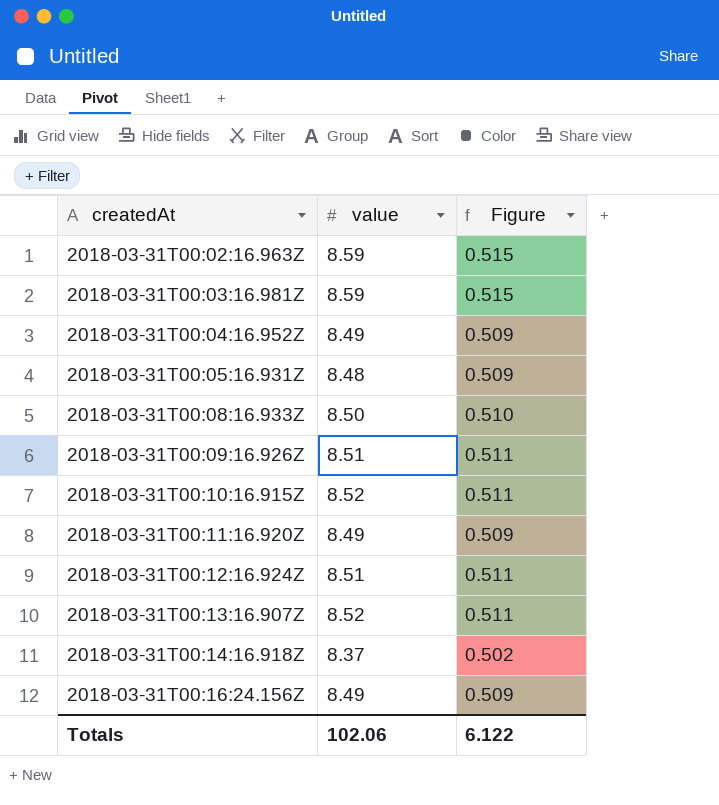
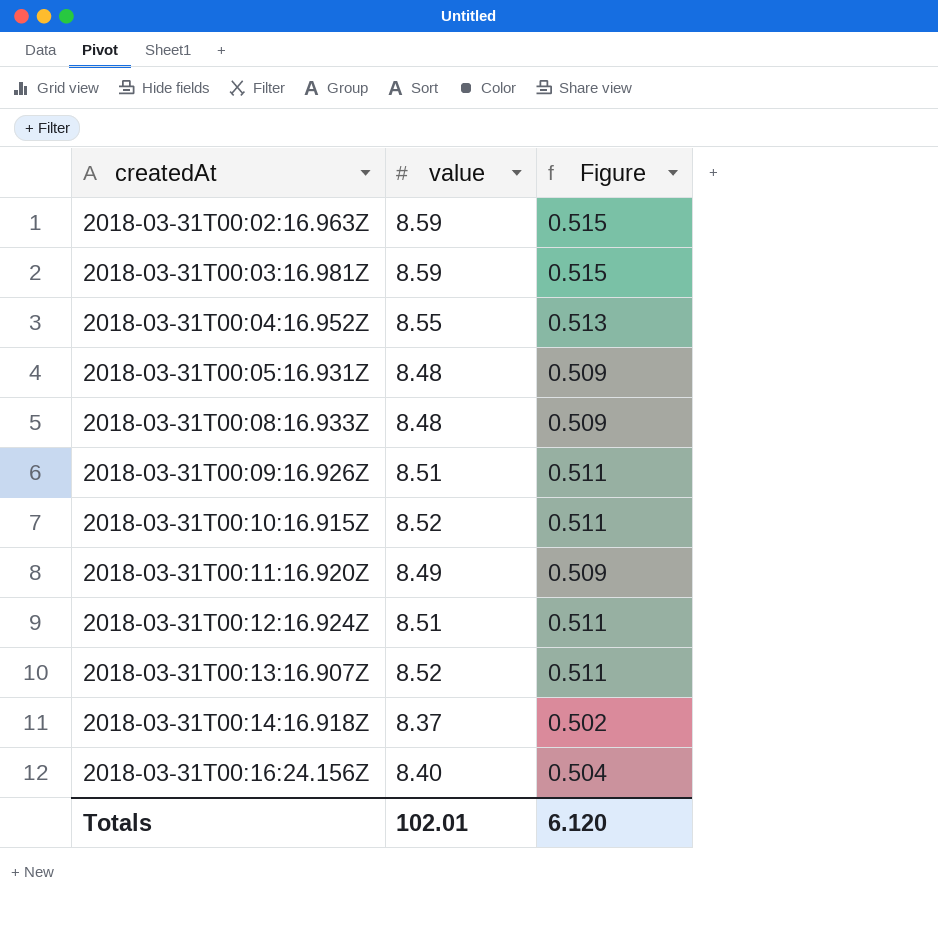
2018-03-31T00:04:16.952Z | value: 8.49 -> 8.55
2018-03-31T00:04:16.952Z | Figure: 0.509 -> 0.513
2018-03-31T00:08:16.933Z | value: 8.50 -> 8.48
2018-03-31T00:08:16.933Z | Figure: 0.510 -> 0.509
2018-03-31T00:16:24.156Z | value: 8.49 -> 8.40
2018-03-31T00:16:24.156Z | Figure: 0.509 -> 0.504
Totals | value: 102.06 -> 102.01
Totals | Figure: 6.122 -> 6.120

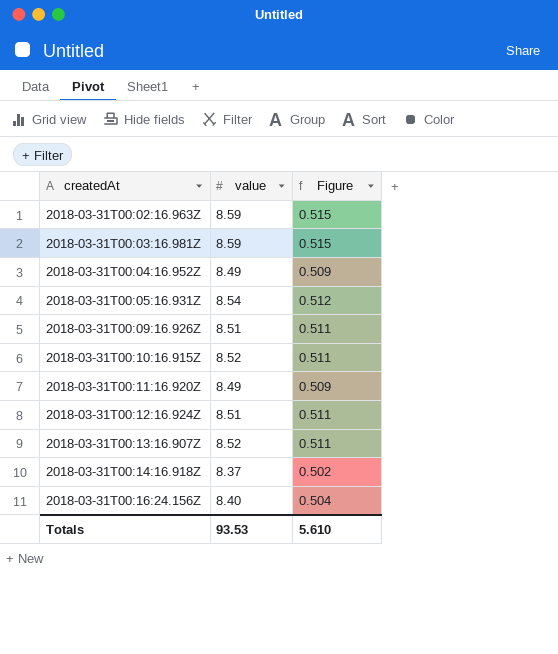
row 2018-03-31T00:08:16.933Z: 8.48 | 0.509 -> none
2018-03-31T00:04:16.952Z | value: 8.55 -> 8.49
2018-03-31T00:04:16.952Z | Figure: 0.513 -> 0.509
2018-03-31T00:05:16.931Z | value: 8.48 -> 8.54
2018-03-31T00:05:16.931Z | Figure: 0.509 -> 0.512
Totals | value: 102.01 -> 93.53
Totals | Figure: 6.120 -> 5.610

